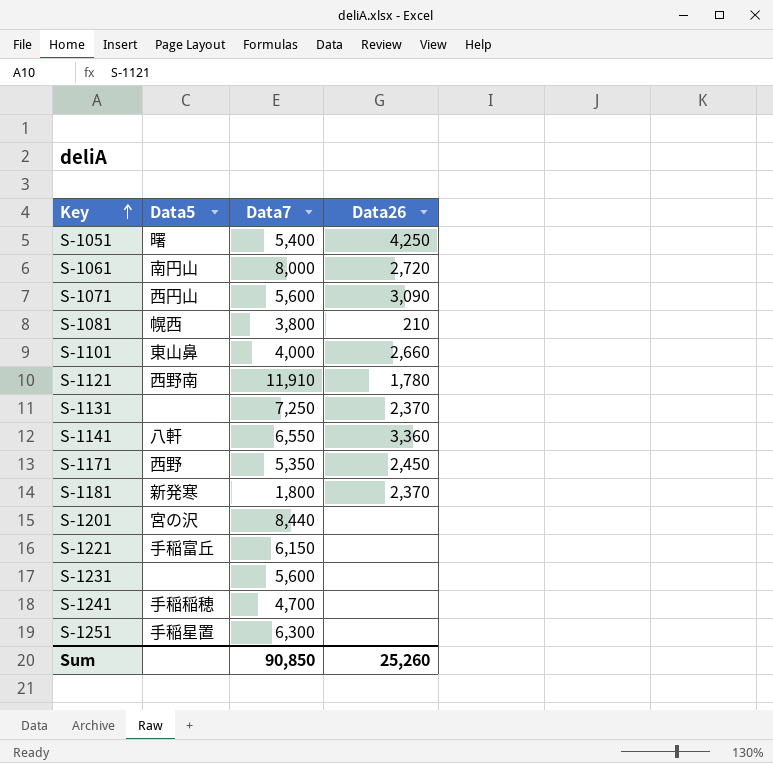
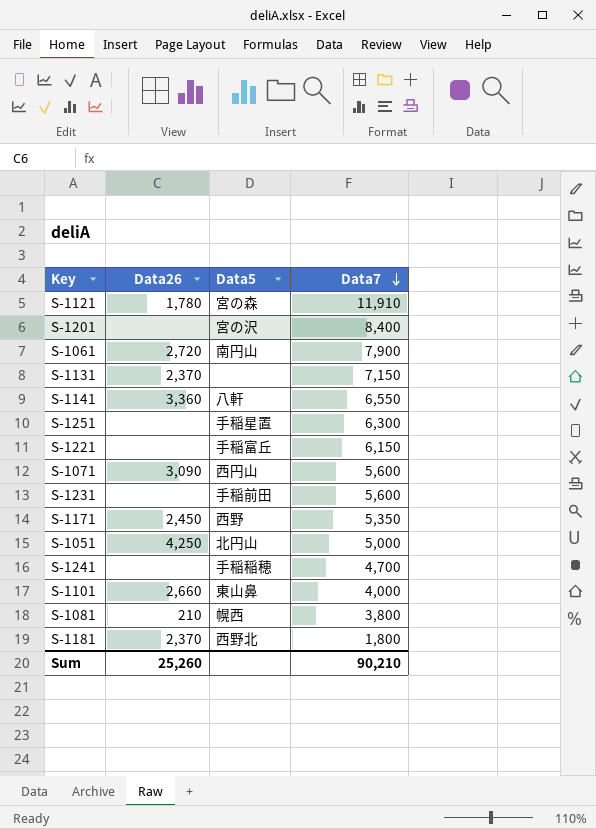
row order: Key ascending -> Data7 descending
column Data26 | position: 4 -> 2
S-1121 | Data5: 西野南 -> 宮の森
S-1201 | Data7: 8,440 -> 8,400
S-1061 | Data7: 8,000 -> 7,900
S-1131 | Data7: 7,250 -> 7,150
S-1231 | Data5: none -> 手稲前田
S-1051 | Data5: 曙 -> 北円山
S-1051 | Data7: 5,400 -> 5,000
S-1181 | Data5: 新発寒 -> 西野北
Sum | Data7: 90,850 -> 90,210

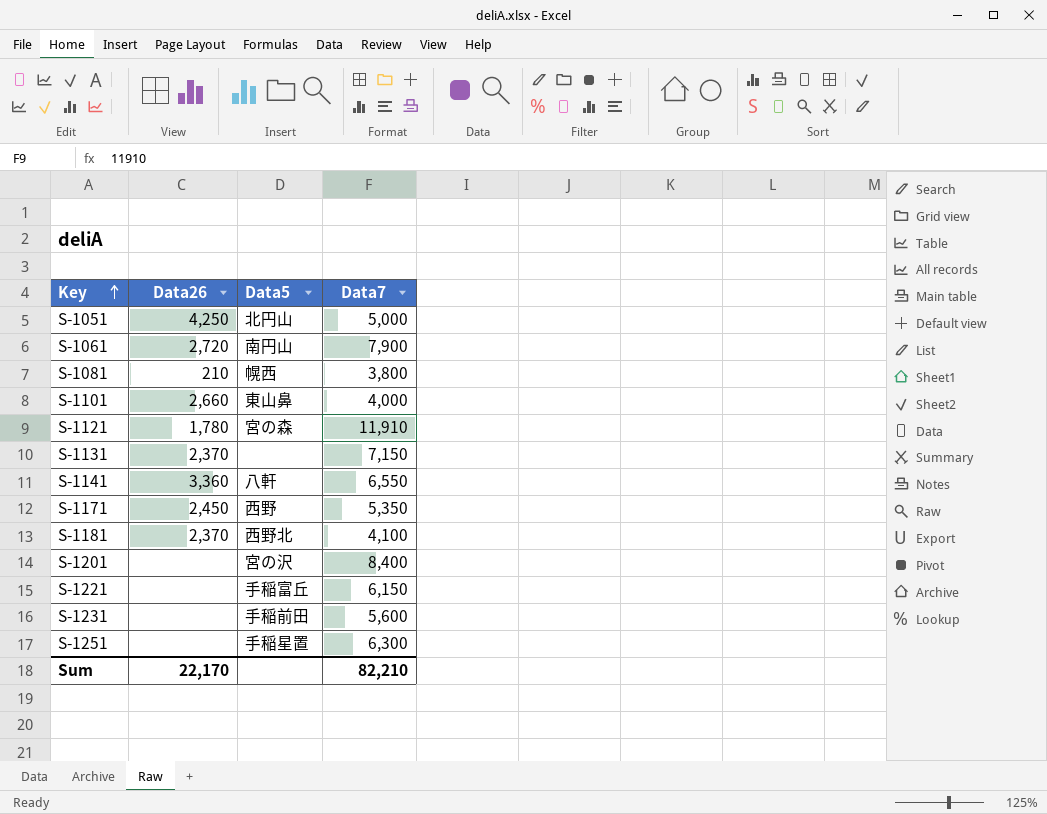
row order: Data7 descending -> Key ascending
row S-1071: 3,090 | 西円山 | 5,600 -> none
row S-1241: none | 手稲稲穂 | 4,700 -> none
S-1181 | Data7: 1,800 -> 4,100
Sum | Data26: 25,260 -> 22,170
Sum | Data7: 90,210 -> 82,210

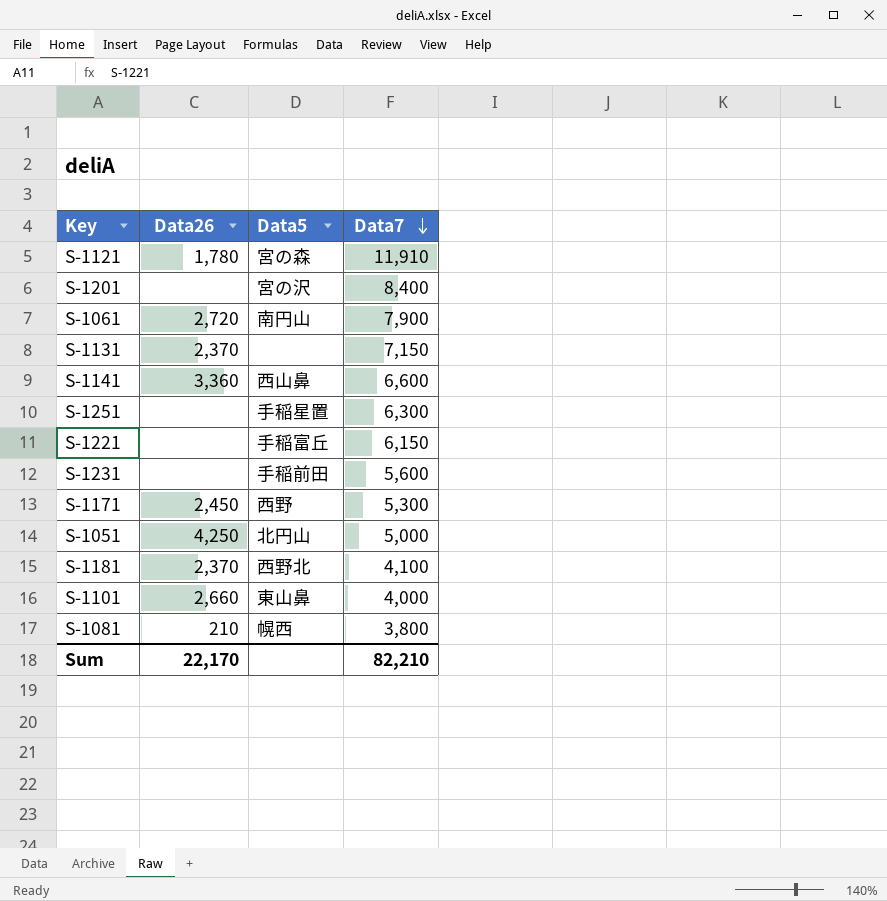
row order: Key ascending -> Data7 descending
S-1141 | Data5: 八軒 -> 西山鼻
S-1141 | Data7: 6,550 -> 6,600
S-1171 | Data7: 5,350 -> 5,300

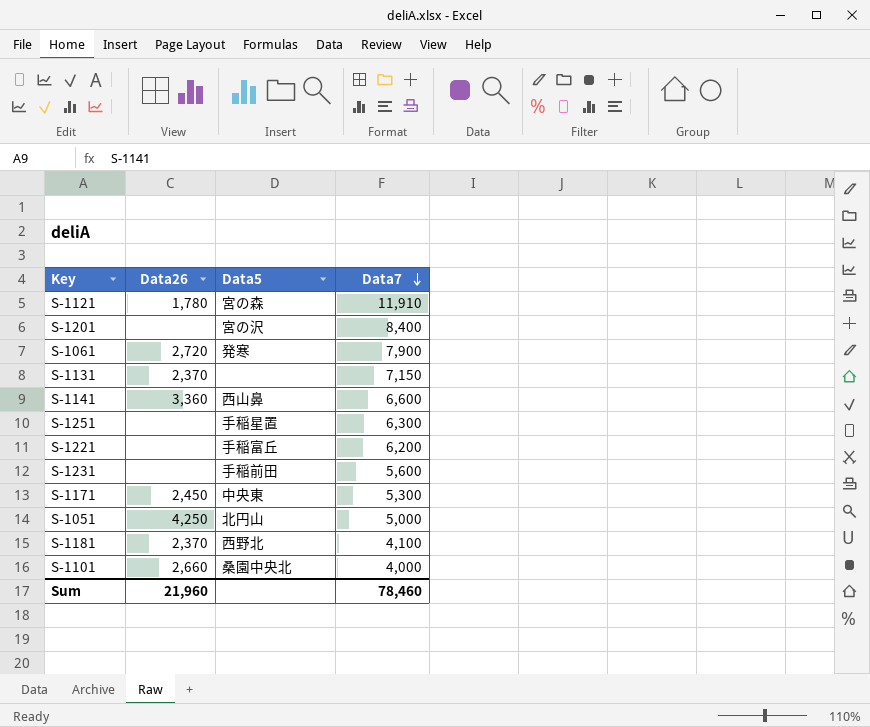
row S-1081: 210 | 幌西 | 3,800 -> none
S-1061 | Data5: 南円山 -> 発寒
S-1221 | Data7: 6,150 -> 6,200
S-1171 | Data5: 西野 -> 中央東
S-1101 | Data5: 東山鼻 -> 桑園中央北
Sum | Data26: 22,170 -> 21,960
Sum | Data7: 82,210 -> 78,460

